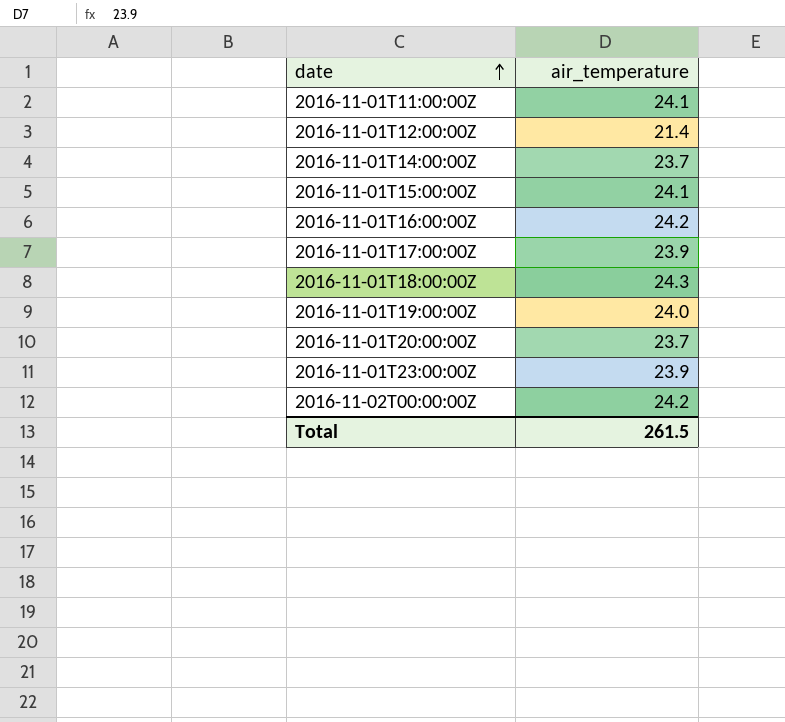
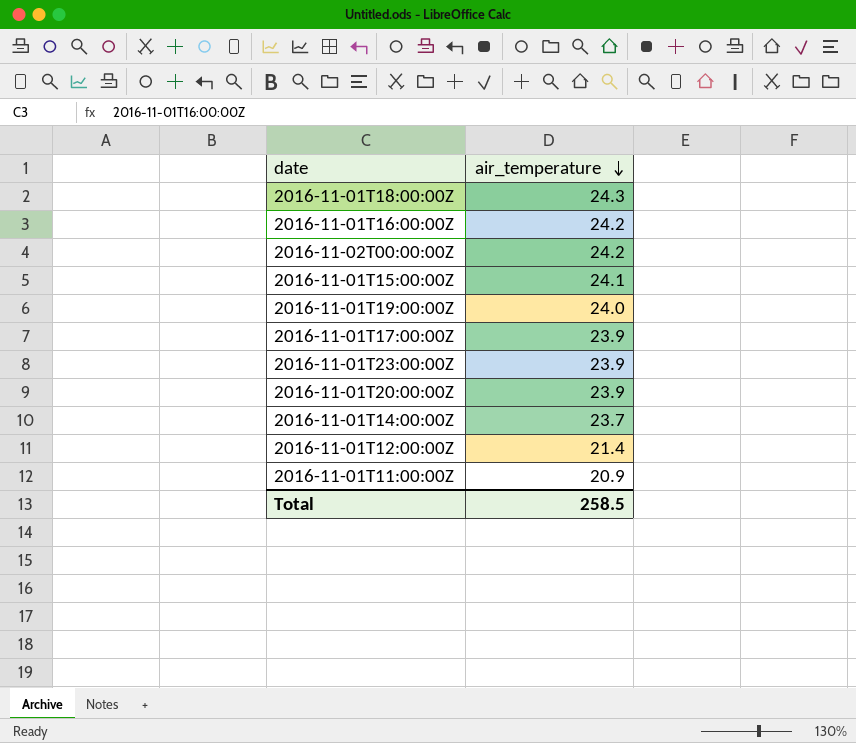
row order: date ascending -> air_temperature descending
2016-11-01T20:00:00Z | air_temperature: 23.7 -> 23.9
2016-11-01T11:00:00Z | air_temperature: 24.1 -> 20.9
Total | air_temperature: 261.5 -> 258.5

